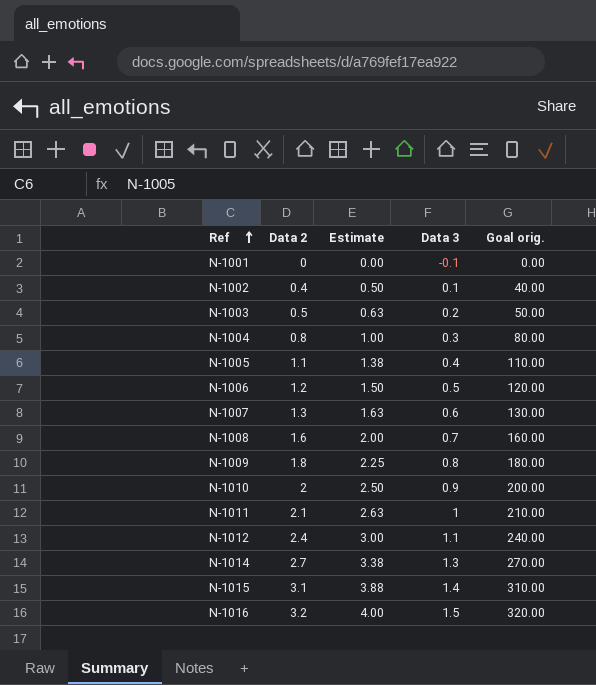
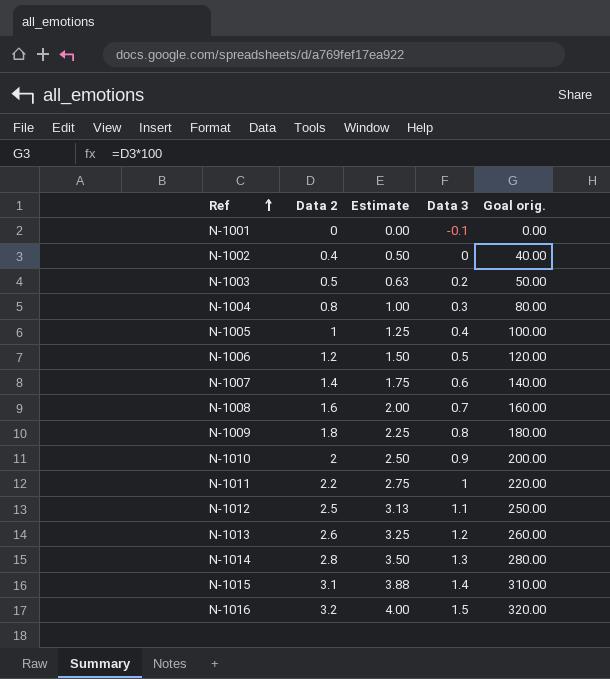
N-1002 | Data 3: 0.1 -> 0
N-1005 | Data 2: 1.1 -> 1
N-1005 | Estimate: 1.38 -> 1.25
N-1005 | Goal orig.: 110.00 -> 100.00
N-1007 | Data 2: 1.3 -> 1.4
N-1007 | Estimate: 1.63 -> 1.75
N-1007 | Goal orig.: 130.00 -> 140.00
N-1011 | Data 2: 2.1 -> 2.2
N-1011 | Estimate: 2.63 -> 2.75
N-1011 | Goal orig.: 210.00 -> 220.00
N-1012 | Data 2: 2.4 -> 2.5
N-1012 | Estimate: 3.00 -> 3.13
N-1012 | Goal orig.: 240.00 -> 250.00
row N-1013: none -> 2.6 | 3.25 | 1.2 | 260.00
N-1014 | Data 2: 2.7 -> 2.8
N-1014 | Estimate: 3.38 -> 3.50
N-1014 | Goal orig.: 270.00 -> 280.00

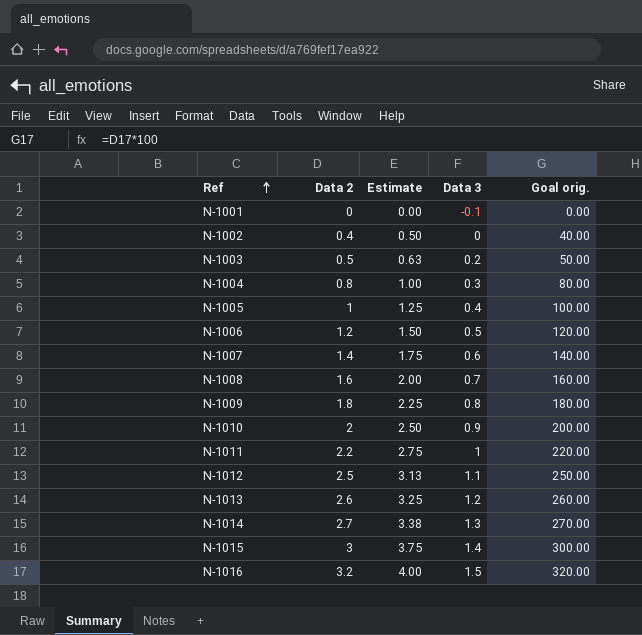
N-1014 | Data 2: 2.8 -> 2.7
N-1014 | Estimate: 3.50 -> 3.38
N-1014 | Goal orig.: 280.00 -> 270.00
N-1015 | Data 2: 3.1 -> 3
N-1015 | Estimate: 3.88 -> 3.75
N-1015 | Goal orig.: 310.00 -> 300.00

